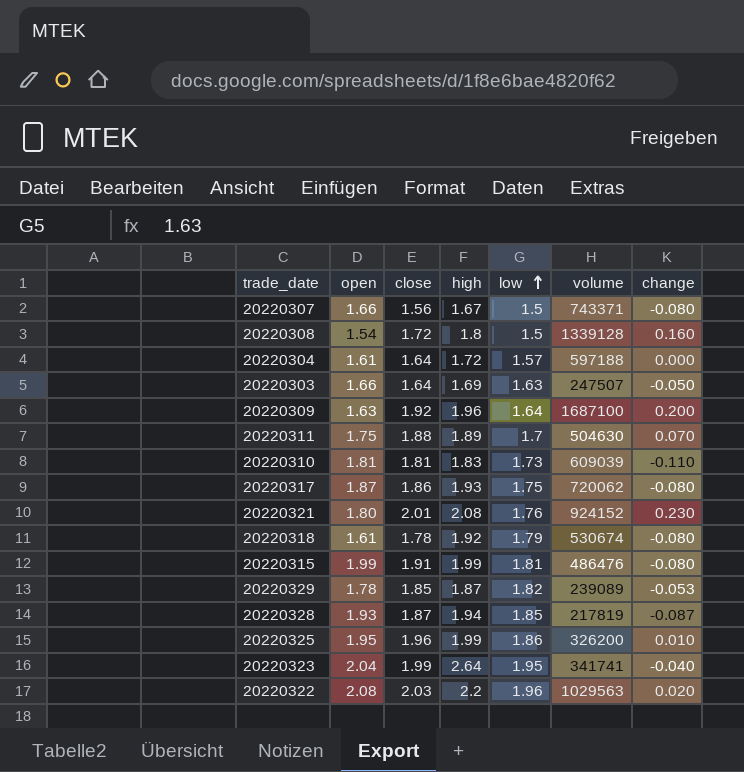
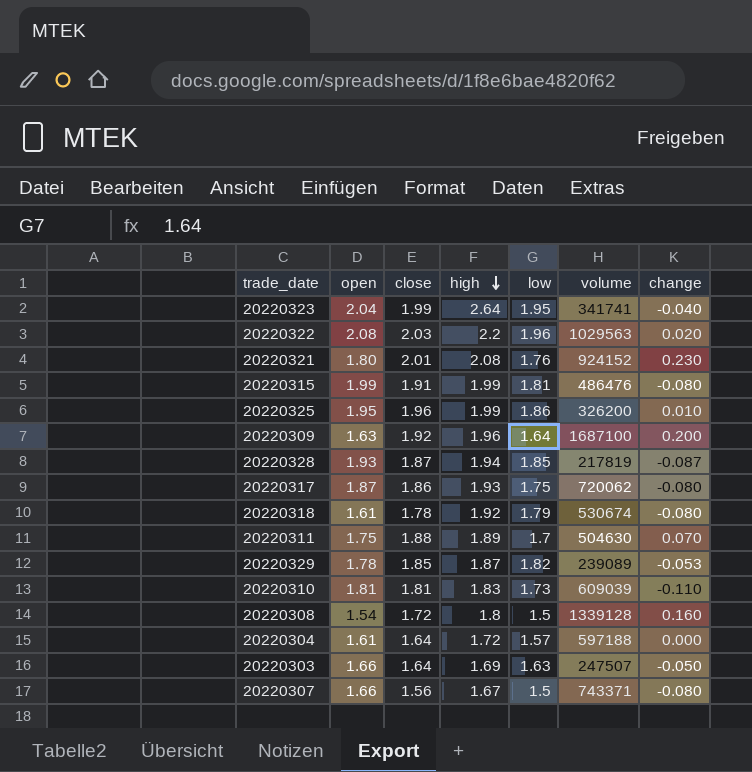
row order: low ascending -> high descending

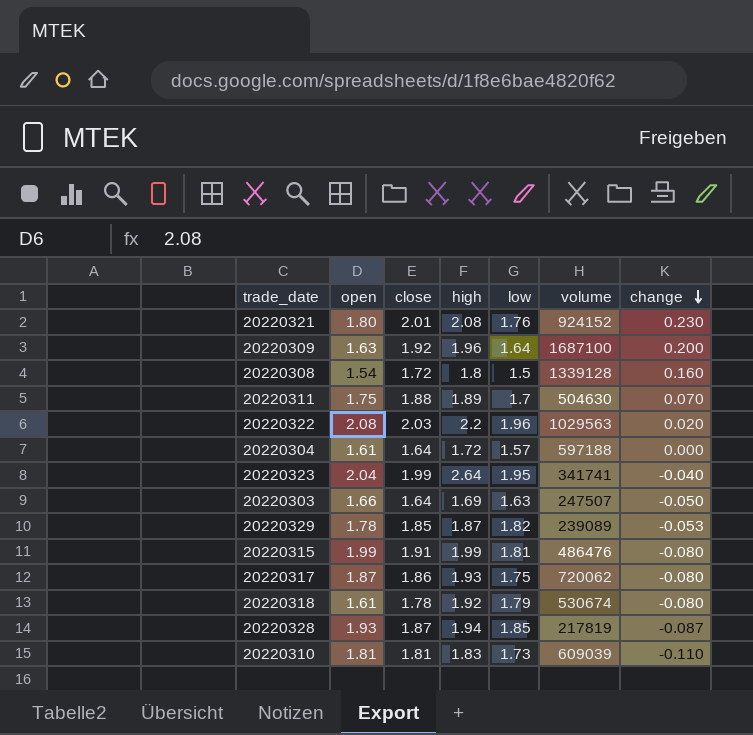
row order: high descending -> change descending
row 20220325: 1.95 | 1.96 | 1.99 | 1.86 | 326200 | 0.010 -> none
row 20220307: 1.66 | 1.56 | 1.67 | 1.5 | 743371 | -0.080 -> none

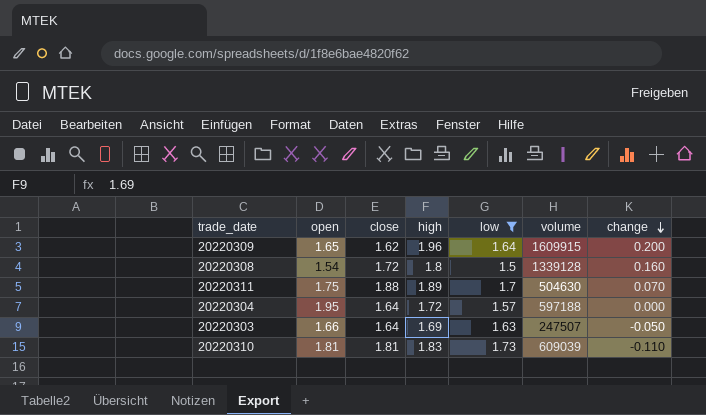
filter: none -> low <= 1.73
20220309 | open: 1.63 -> 1.65
20220309 | close: 1.92 -> 1.62
20220309 | volume: 1687100 -> 1609915
20220304 | open: 1.61 -> 1.95

